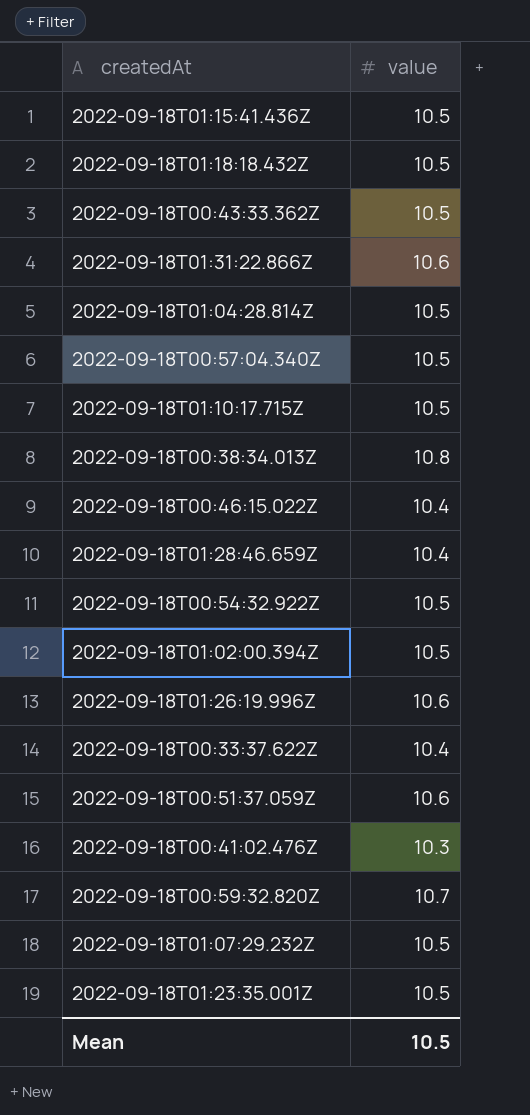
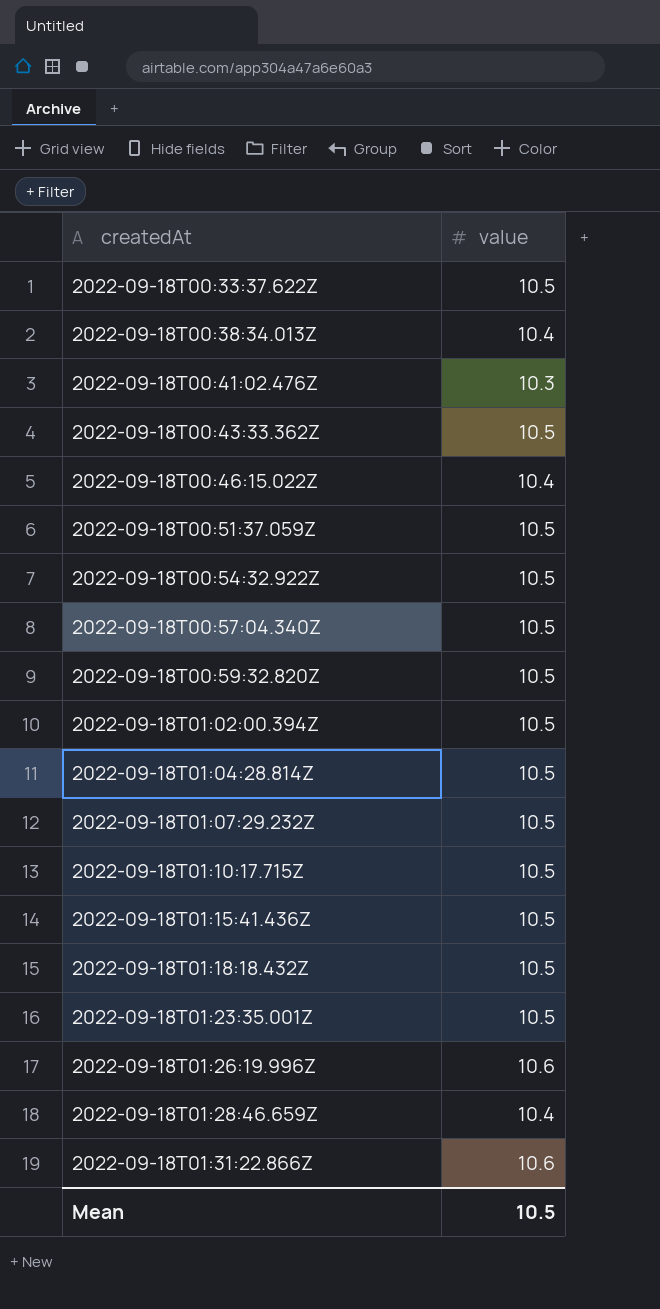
row order: none -> createdAt ascending
2022-09-18T00:33:37.622Z | value: 10.4 -> 10.5
2022-09-18T00:38:34.013Z | value: 10.8 -> 10.4
2022-09-18T00:51:37.059Z | value: 10.6 -> 10.5
2022-09-18T00:59:32.820Z | value: 10.7 -> 10.5

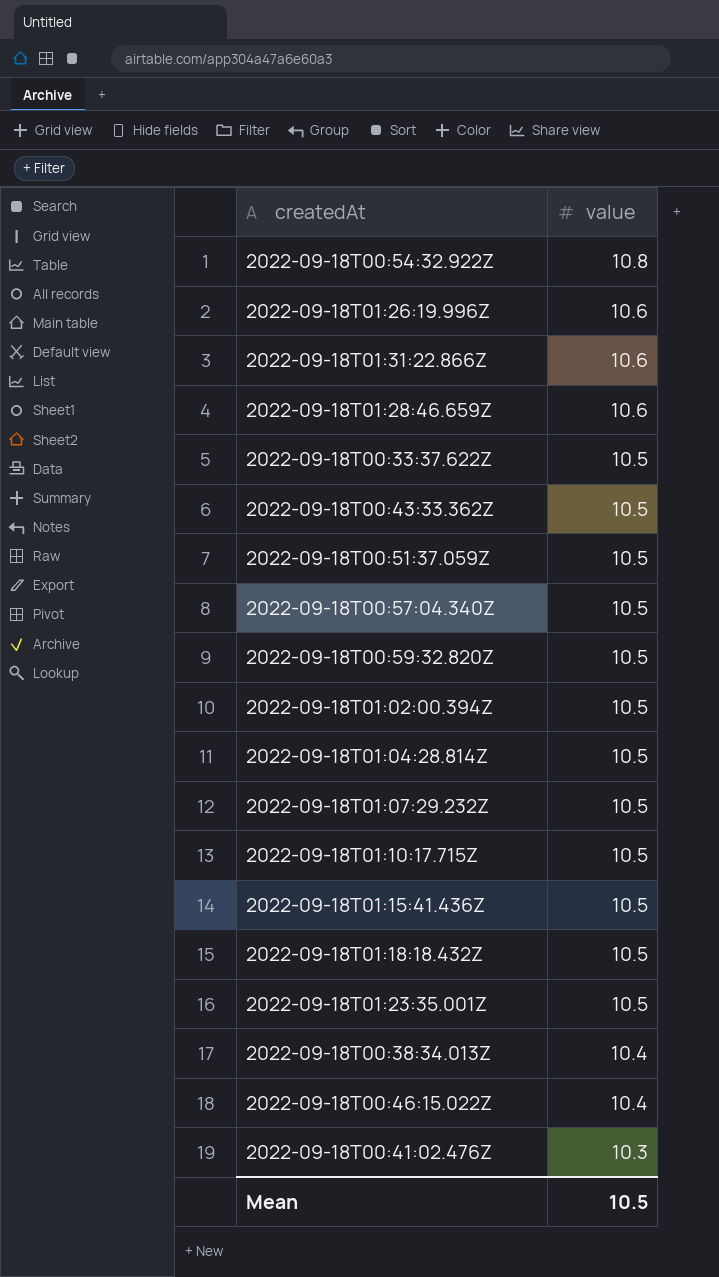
row order: createdAt ascending -> value descending
2022-09-18T00:54:32.922Z | value: 10.5 -> 10.8
2022-09-18T01:28:46.659Z | value: 10.4 -> 10.6

